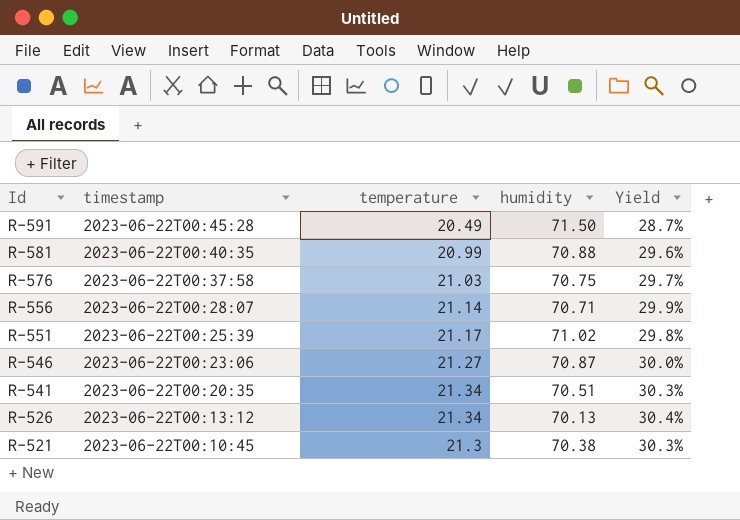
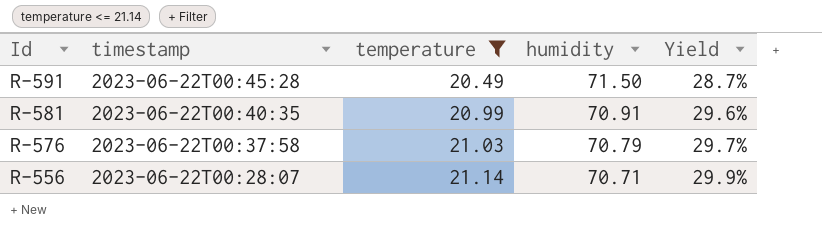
filter: none -> temperature <= 21.14
R-581 | humidity: 70.88 -> 70.91
R-576 | humidity: 70.75 -> 70.79

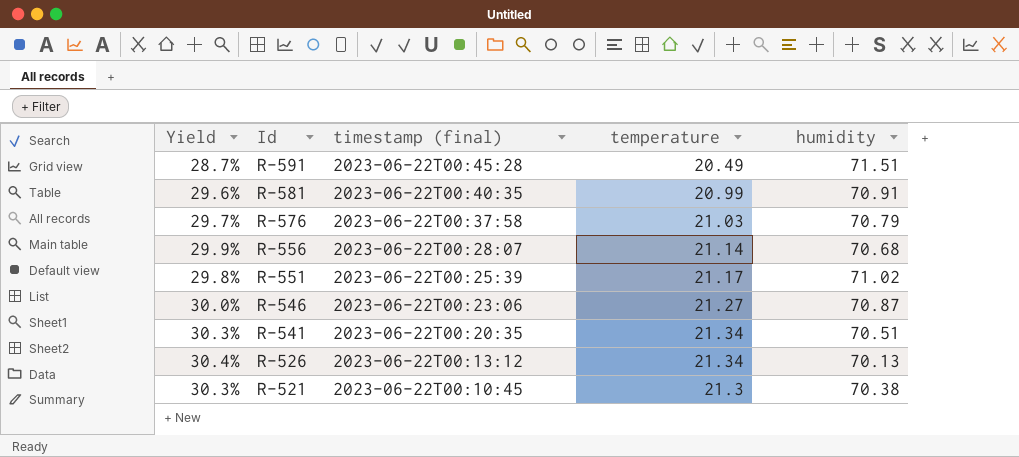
filter: temperature <= 21.14 -> none
column Yield | position: 5 -> 1
column name: timestamp -> timestamp (final)
R-591 | humidity: 71.50 -> 71.51
R-556 | humidity: 70.71 -> 70.68

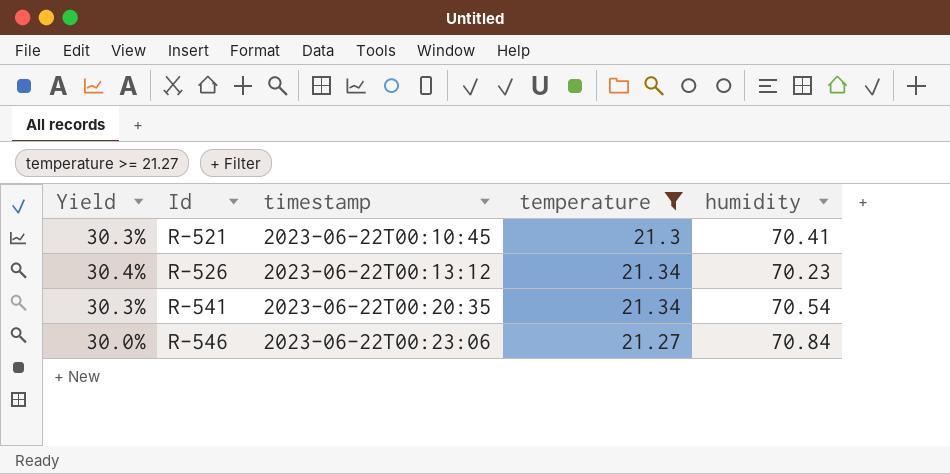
filter: none -> temperature >= 21.27
row order: Id descending -> Id ascending
column name: timestamp (final) -> timestamp
R-521 | humidity: 70.38 -> 70.41
R-526 | humidity: 70.13 -> 70.23
R-541 | humidity: 70.51 -> 70.54
R-546 | humidity: 70.87 -> 70.84

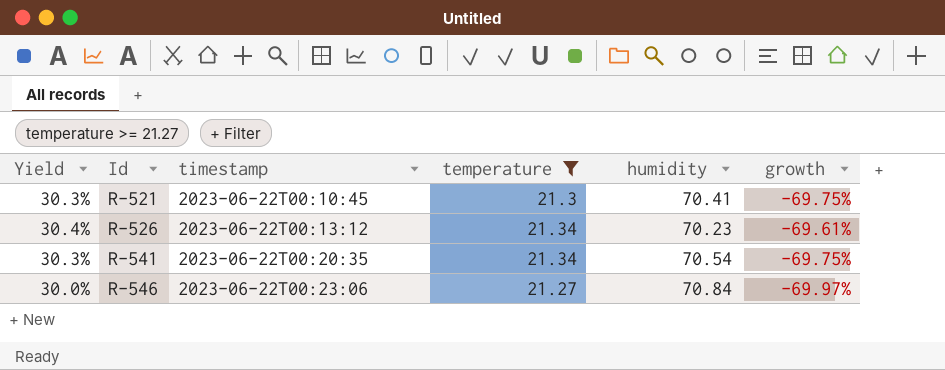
column growth | formula: none -> ([temperature] - [humidity]) / [humidity]

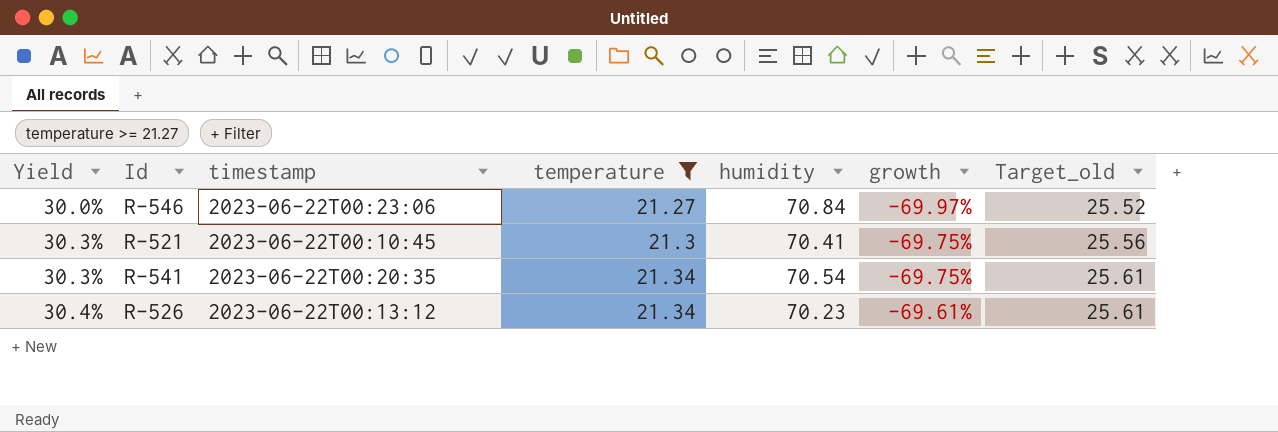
row order: Id ascending -> Yield ascending
column Target_old | formula: none -> [temperature] * 1.2

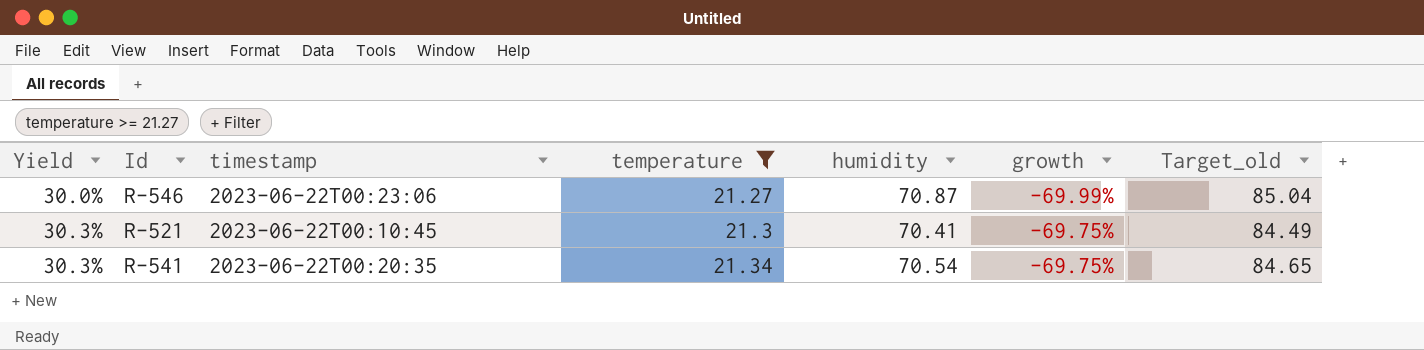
column Target_old | formula: [temperature] * 1.2 -> [humidity] * 1.2
row R-526: 30.4% | 2023-06-22T00:13:12 | 21.34 | 70.23 | -69.61% | 25.61 -> none
R-546 | humidity: 70.84 -> 70.87
R-546 | growth: -69.97% -> -69.99%

